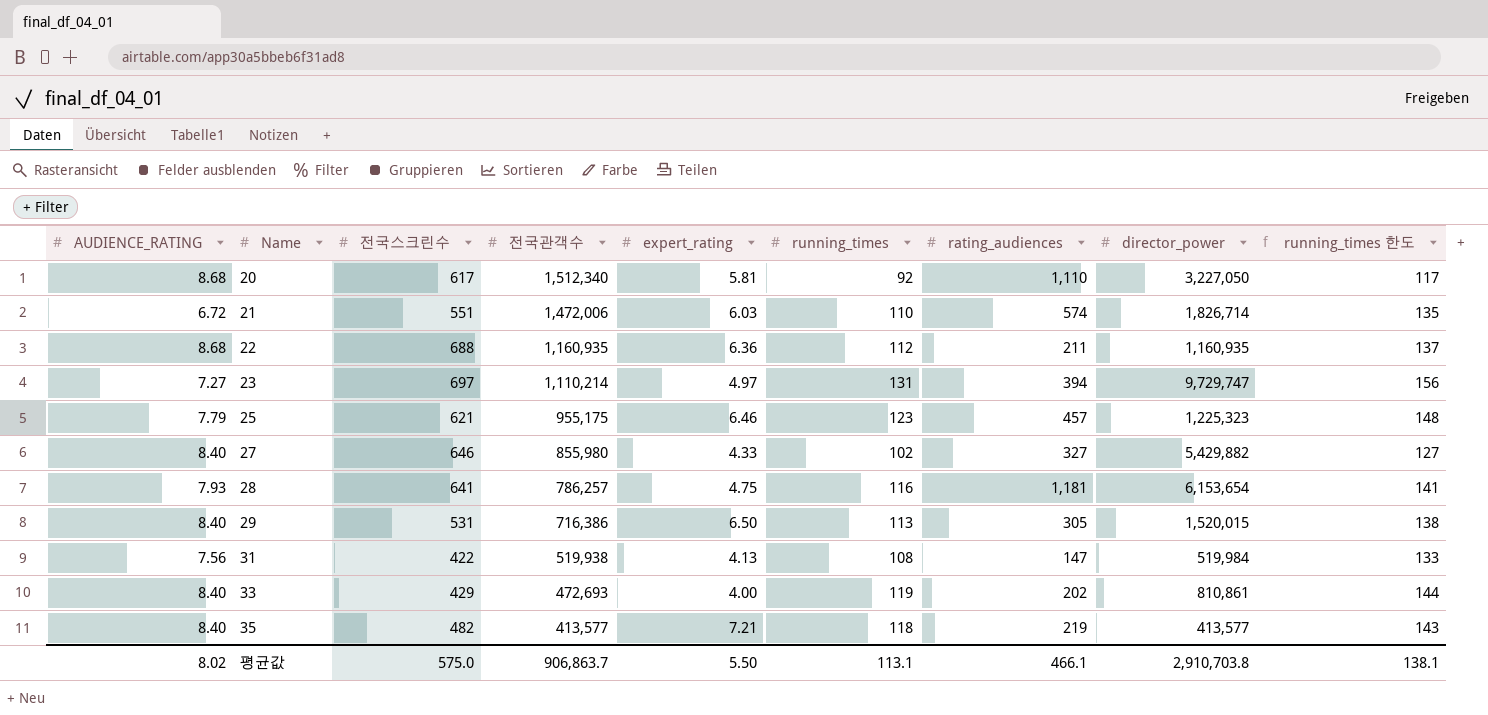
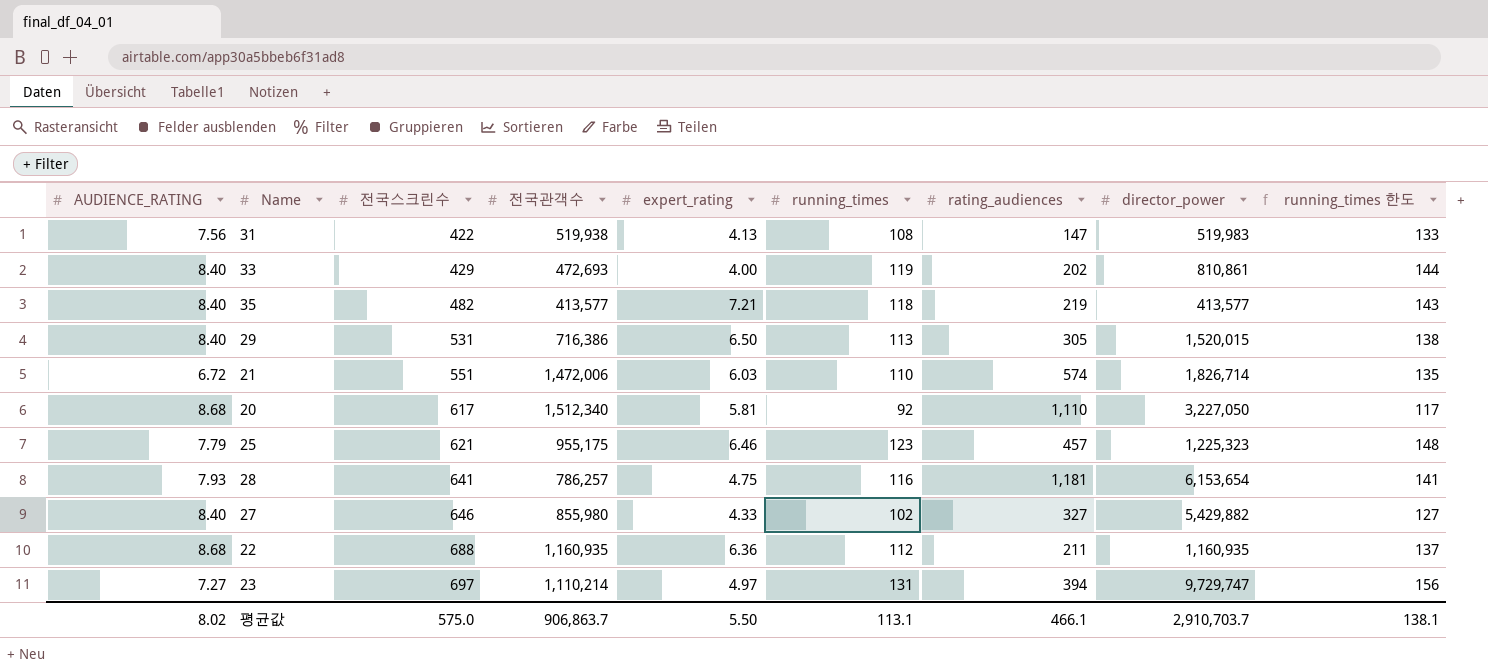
row order: Name ascending -> 전국스크린수 ascending
31 | director_power: 519,984 -> 519,983
평균값 | director_power: 2,910,703.8 -> 2,910,703.7

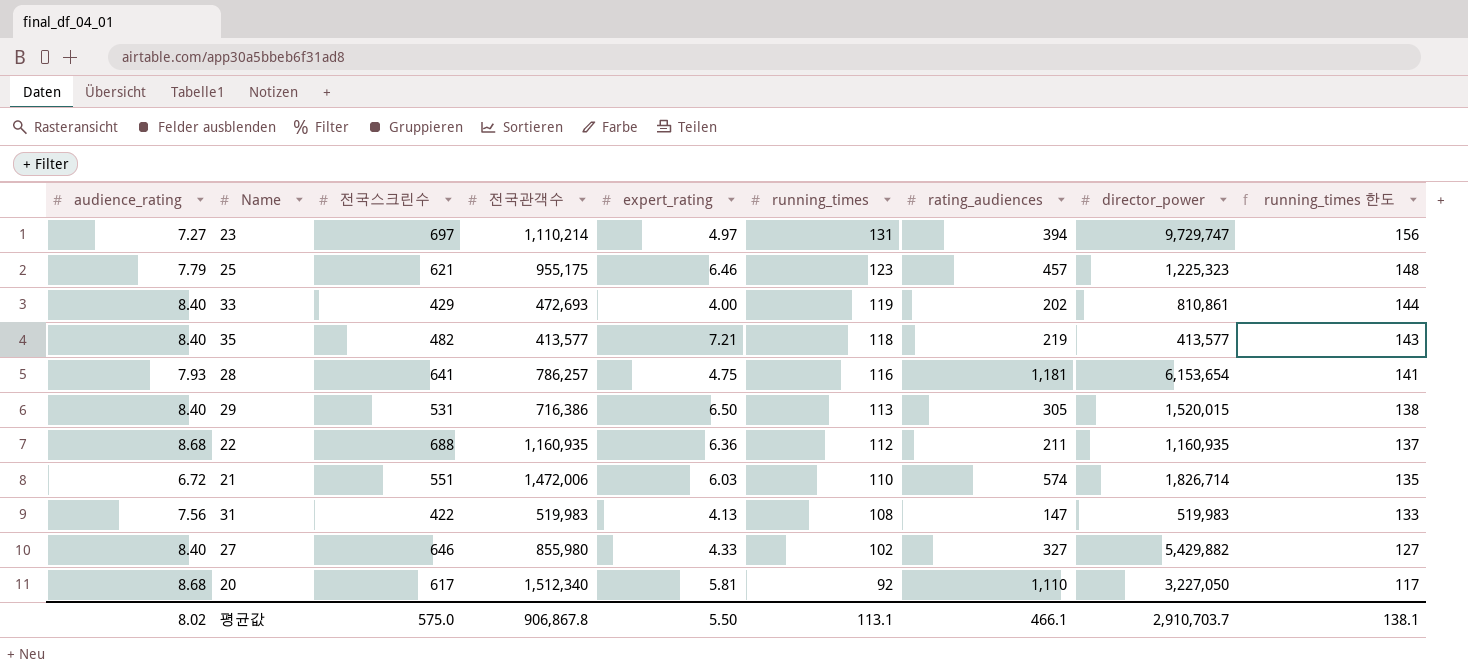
row order: 전국스크린수 ascending -> running_times descending
column name: AUDIENCE_RATING -> audience_rating
31 | 전국관객수: 519,938 -> 519,983
평균값 | 전국관객수: 906,863.7 -> 906,867.8

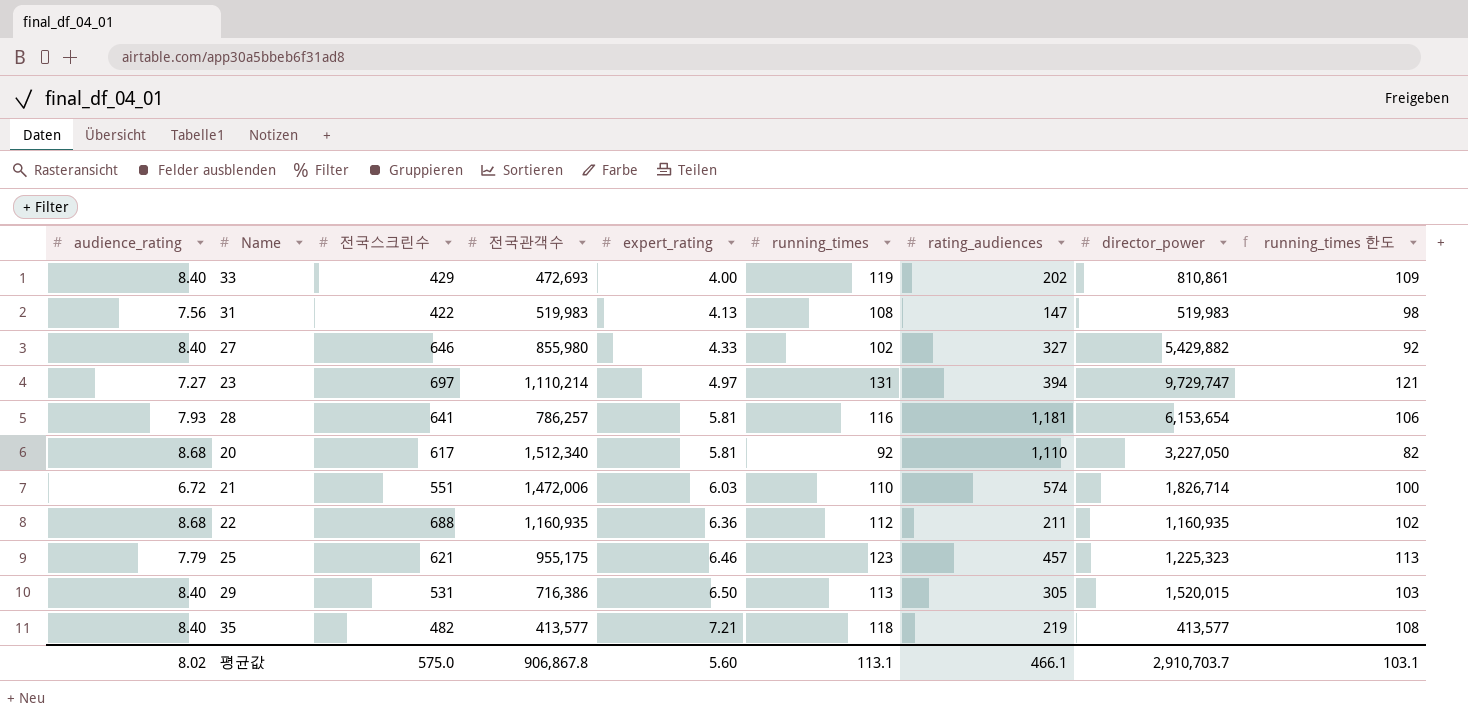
row order: running_times descending -> expert_rating ascending
column running_times 한도 | formula: [running_times] + 25 -> [running_times] - 10
28 | expert_rating: 4.75 -> 5.81
평균값 | expert_rating: 5.50 -> 5.60
평균값 | running_times 한도: 138.1 -> 103.1

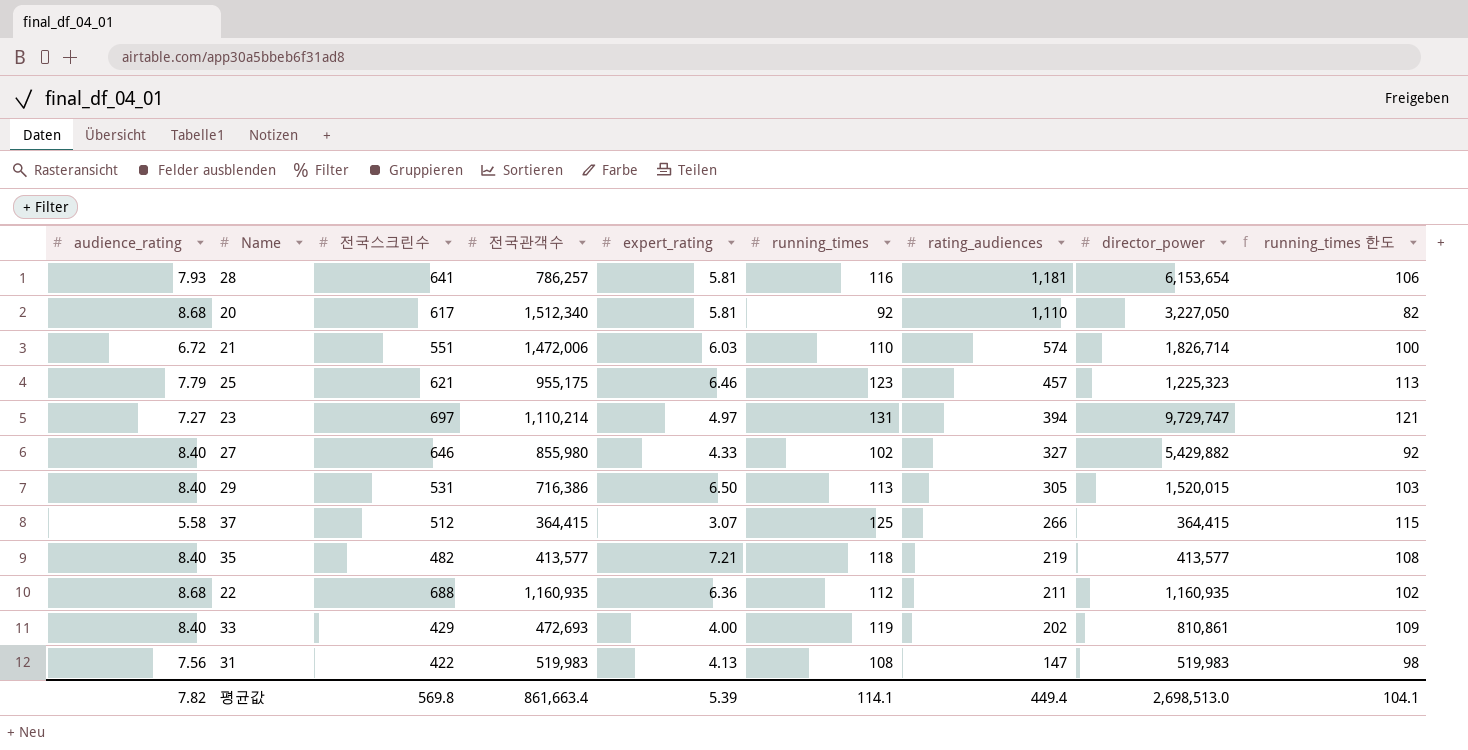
row order: expert_rating ascending -> rating_audiences descending
row 37: none -> 5.58 | 512 | 364,415 | 3.07 | 125 | 266 | 364,415 | 115
평균값 | audience_rating: 8.02 -> 7.82
평균값 | 전국스크린수: 575.0 -> 569.8
평균값 | 전국관객수: 906,867.8 -> 861,663.4
평균값 | expert_rating: 5.60 -> 5.39
평균값 | running_times: 113.1 -> 114.1
평균값 | rating_audiences: 466.1 -> 449.4
평균값 | director_power: 2,910,703.7 -> 2,698,513.0
평균값 | running_times 한도: 103.1 -> 104.1

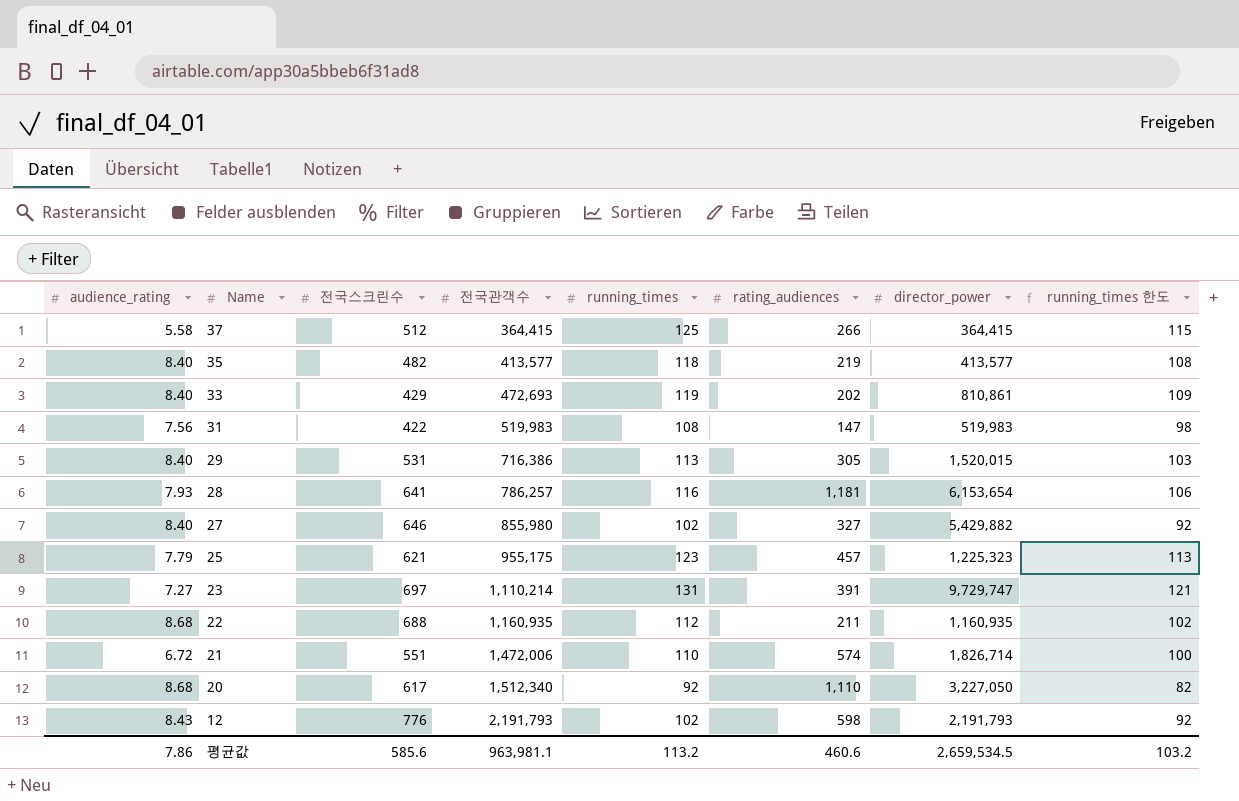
row order: rating_audiences descending -> Name descending
column expert_rating | position: 5 -> none
23 | rating_audiences: 394 -> 391
row 12: none -> 8.43 | 776 | 2,191,793 | 102 | 598 | 2,191,793 | 92
평균값 | audience_rating: 7.82 -> 7.86
평균값 | 전국스크린수: 569.8 -> 585.6
평균값 | 전국관객수: 861,663.4 -> 963,981.1
평균값 | running_times: 114.1 -> 113.2
평균값 | rating_audiences: 449.4 -> 460.6
평균값 | director_power: 2,698,513.0 -> 2,659,534.5
평균값 | running_times 한도: 104.1 -> 103.2

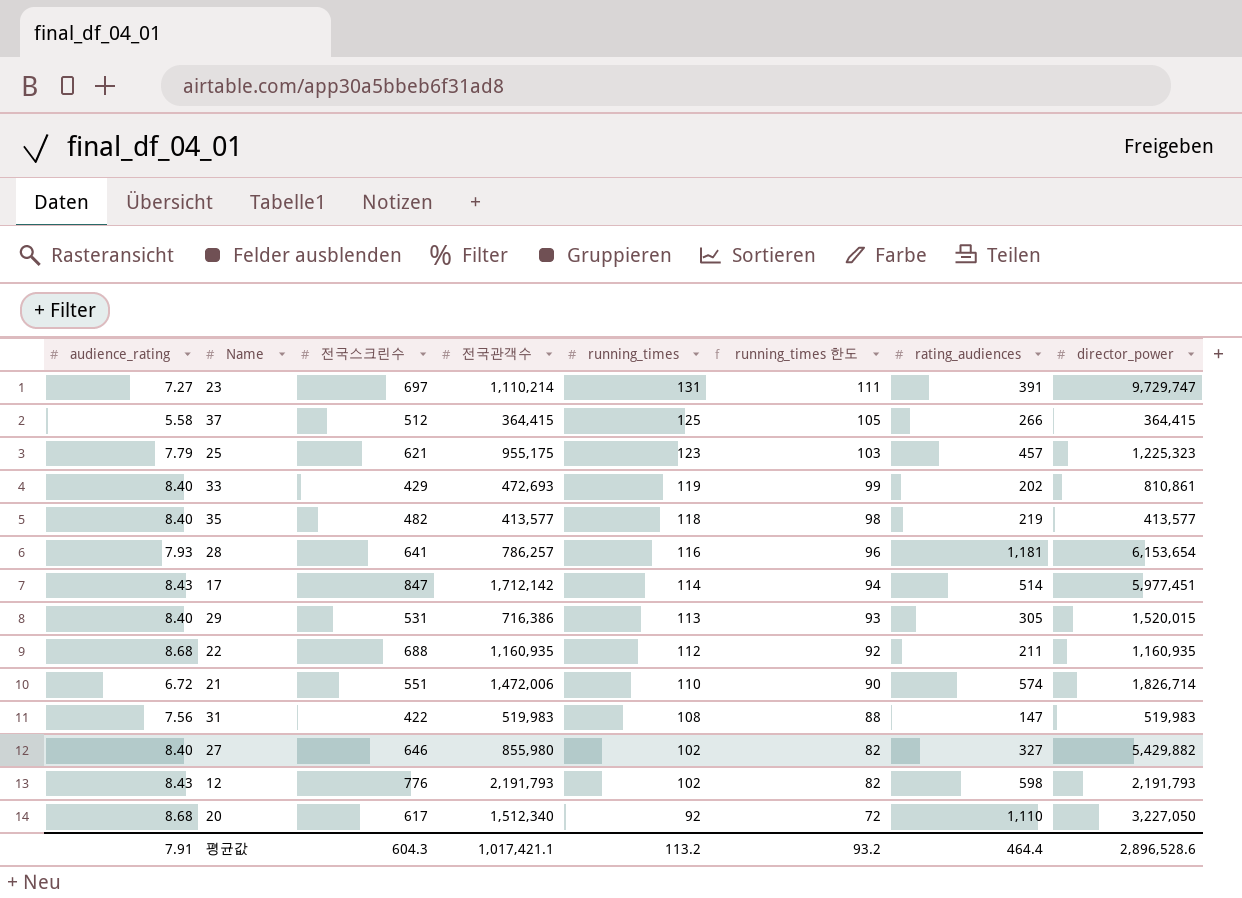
row order: Name descending -> running_times descending
column running_times 한도 | formula: [running_times] - 10 -> [running_times] - 20
column running_times 한도 | position: 8 -> 6
row 17: none -> 8.43 | 847 | 1,712,142 | 114 | 94 | 514 | 5,977,451
평균값 | audience_rating: 7.86 -> 7.91
평균값 | 전국스크린수: 585.6 -> 604.3
평균값 | 전국관객수: 963,981.1 -> 1,017,421.1
평균값 | running_times 한도: 103.2 -> 93.2
평균값 | rating_audiences: 460.6 -> 464.4
평균값 | director_power: 2,659,534.5 -> 2,896,528.6

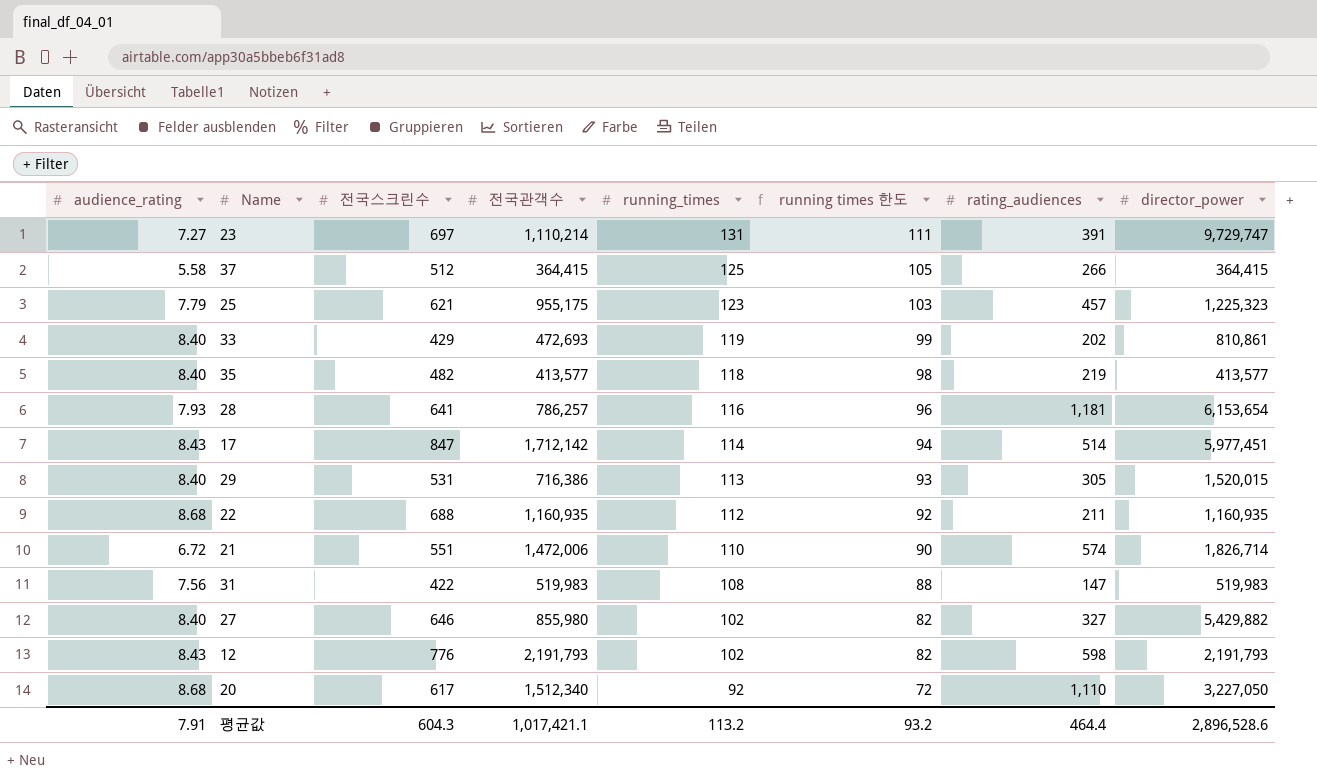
column name: running_times 한도 -> running times 한도

